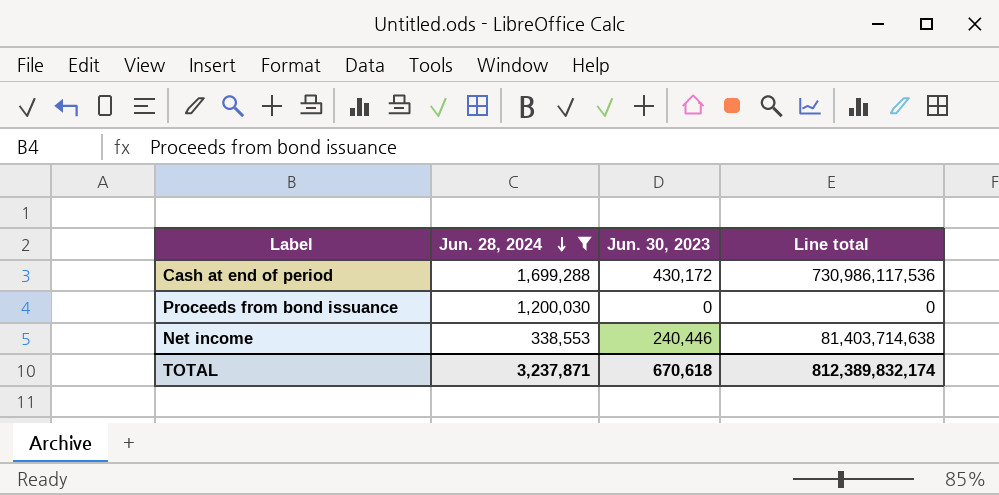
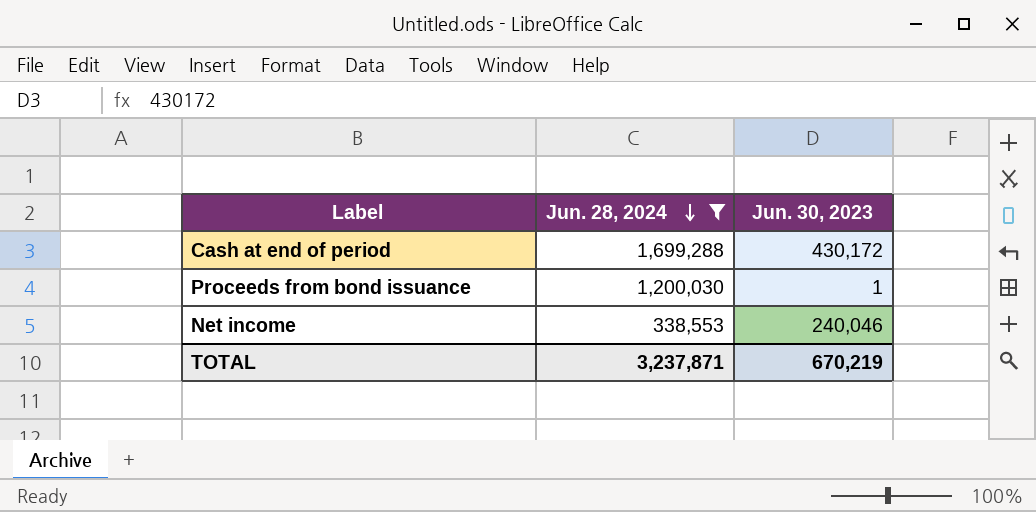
column Line total | formula: [Jun. 28, 2024] * [Jun. 30, 2023] -> none
Proceeds from bond issuance | Jun. 30, 2023: 0 -> 1
Net income | Jun. 30, 2023: 240,446 -> 240,046
TOTAL | Jun. 30, 2023: 670,618 -> 670,219

